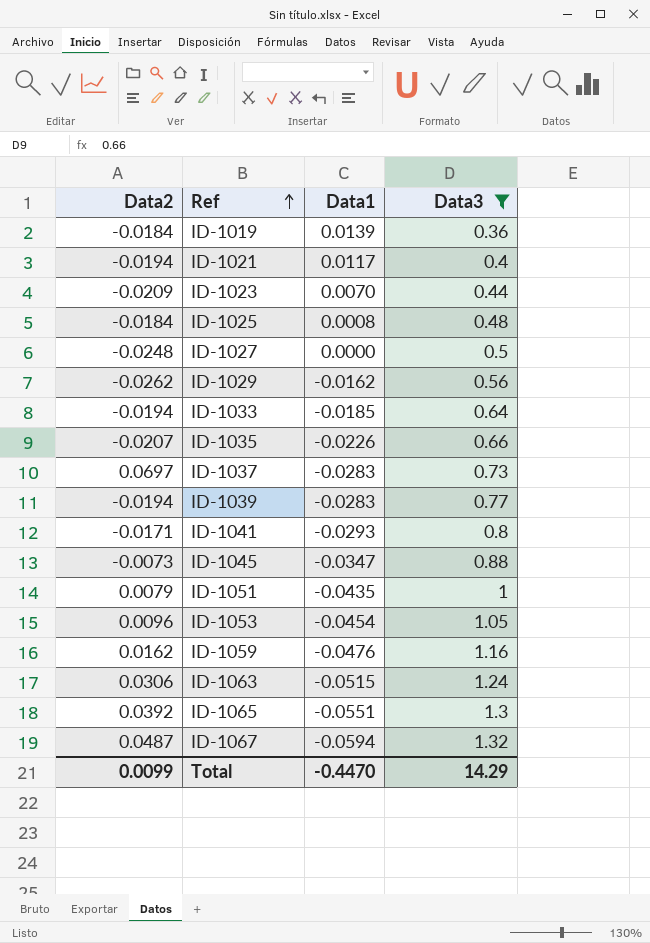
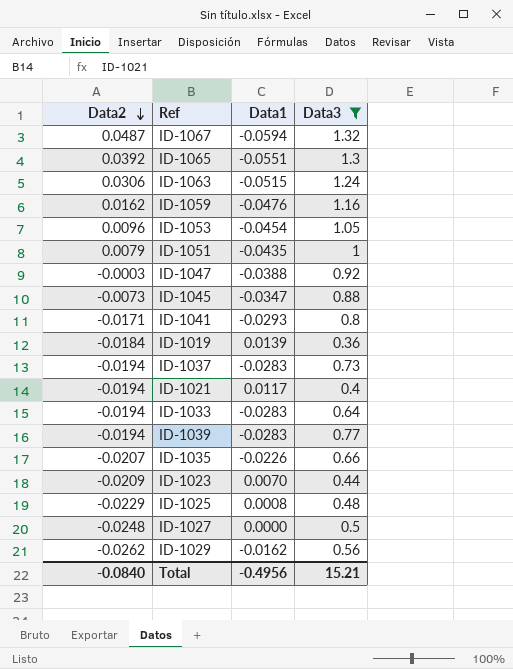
row order: Ref ascending -> Data2 descending
row ID-1047: none -> -0.0003 | -0.0388 | 0.92
ID-1037 | Data2: 0.0697 -> -0.0194
ID-1033 | Data1: -0.0185 -> -0.0283
ID-1025 | Data2: -0.0184 -> -0.0229
Total | Data2: 0.0099 -> -0.0840
Total | Data1: -0.4470 -> -0.4956
Total | Data3: 14.29 -> 15.21

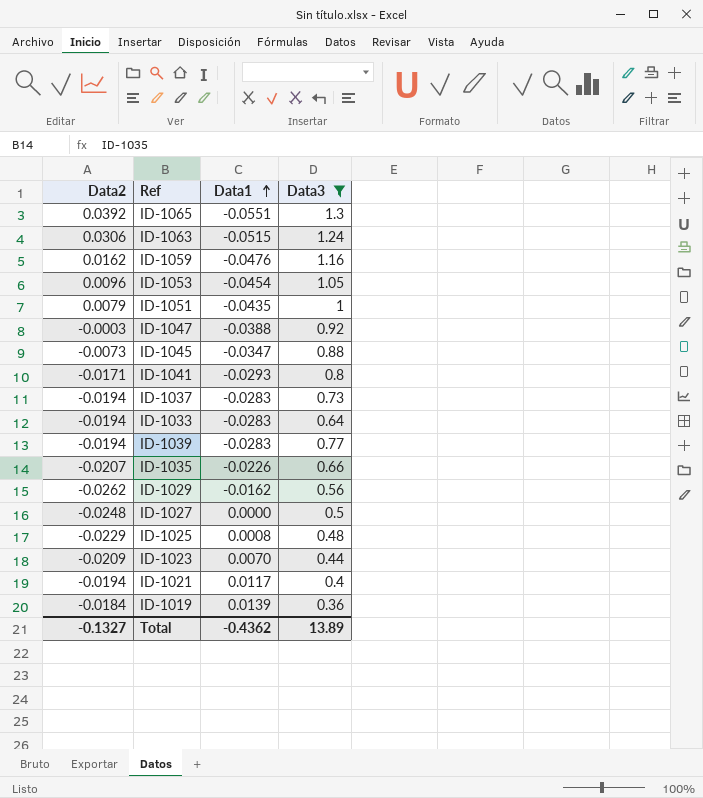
row order: Data2 descending -> Data1 ascending
row ID-1067: 0.0487 | -0.0594 | 1.32 -> none
Total | Data2: -0.0840 -> -0.1327
Total | Data1: -0.4956 -> -0.4362
Total | Data3: 15.21 -> 13.89

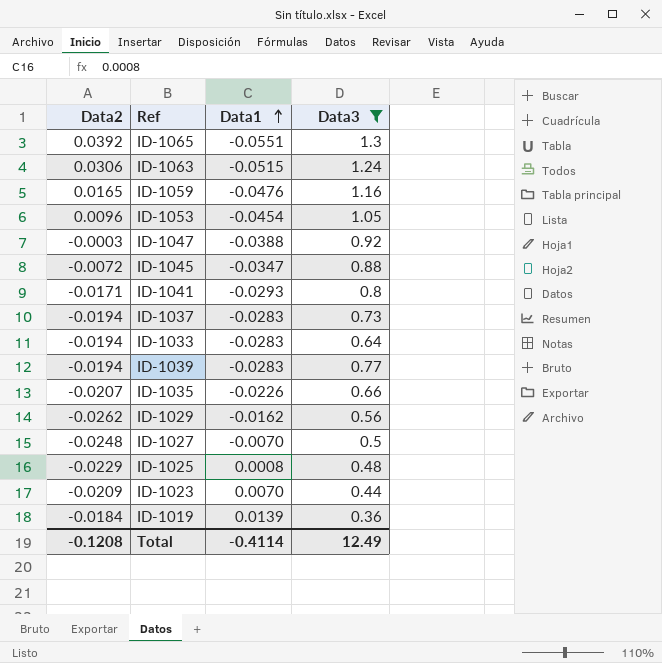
row ID-1051: 0.0079 | -0.0435 | 1 -> none
row ID-1021: -0.0194 | 0.0117 | 0.4 -> none
ID-1059 | Data2: 0.0162 -> 0.0165
ID-1045 | Data2: -0.0073 -> -0.0072
ID-1027 | Data1: 0.0000 -> -0.0070
Total | Data2: -0.1327 -> -0.1208
Total | Data1: -0.4362 -> -0.4114
Total | Data3: 13.89 -> 12.49

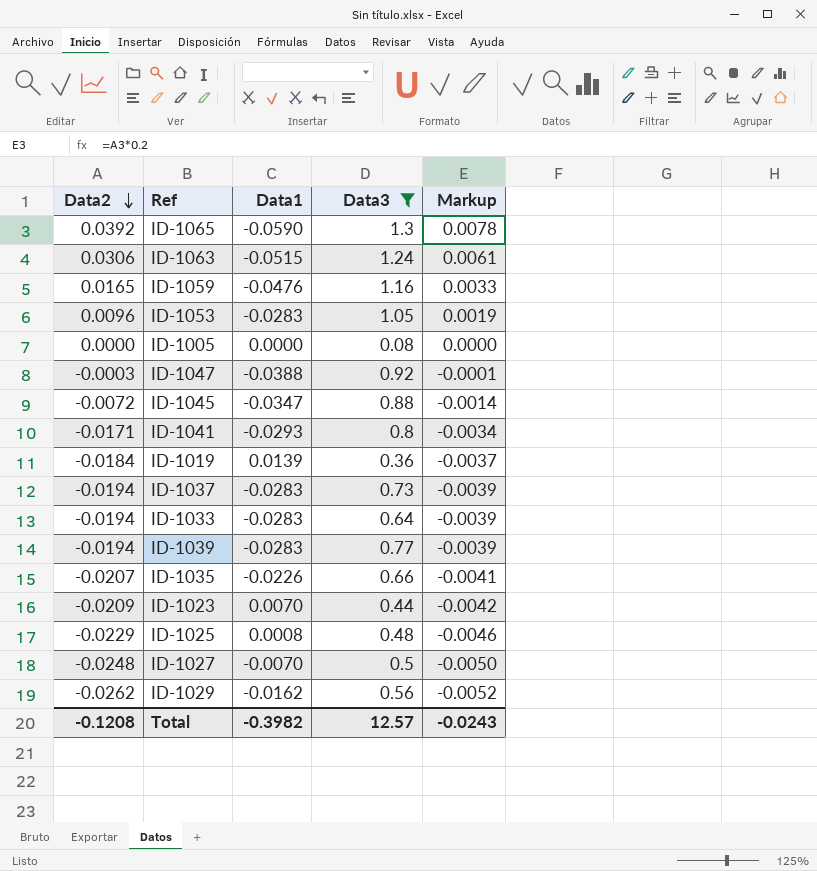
row order: Data1 ascending -> Data2 descending
column Markup | formula: none -> [Data2] * 0.2
ID-1065 | Data1: -0.0551 -> -0.0590
ID-1053 | Data1: -0.0454 -> -0.0283
row ID-1005: none -> 0.0000 | 0.0000 | 0.08 | 0.0000
Total | Data1: -0.4114 -> -0.3982
Total | Data3: 12.49 -> 12.57

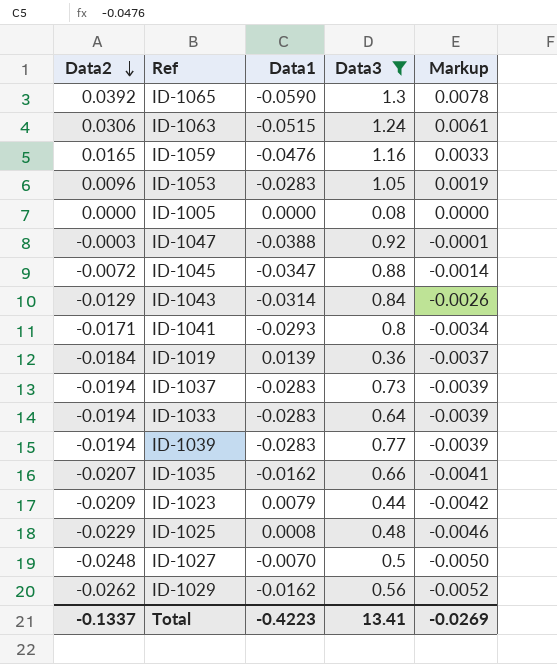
row ID-1043: none -> -0.0129 | -0.0314 | 0.84 | -0.0026
ID-1035 | Data1: -0.0226 -> -0.0162
ID-1023 | Data1: 0.0070 -> 0.0079
Total | Data2: -0.1208 -> -0.1337
Total | Data1: -0.3982 -> -0.4223
Total | Data3: 12.57 -> 13.41
Total | Markup: -0.0243 -> -0.0269

